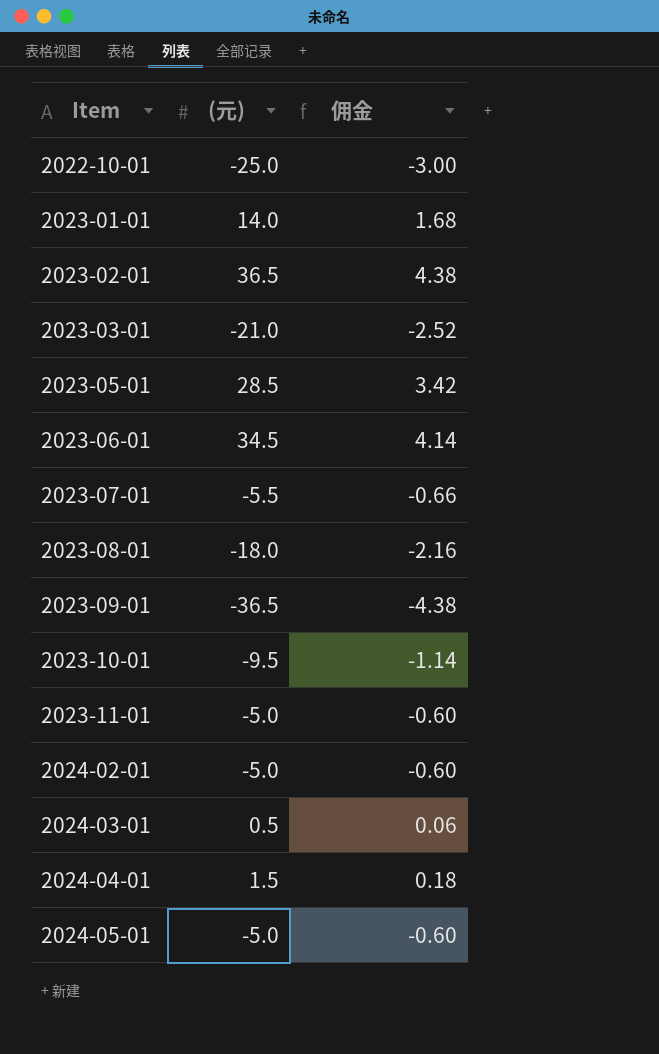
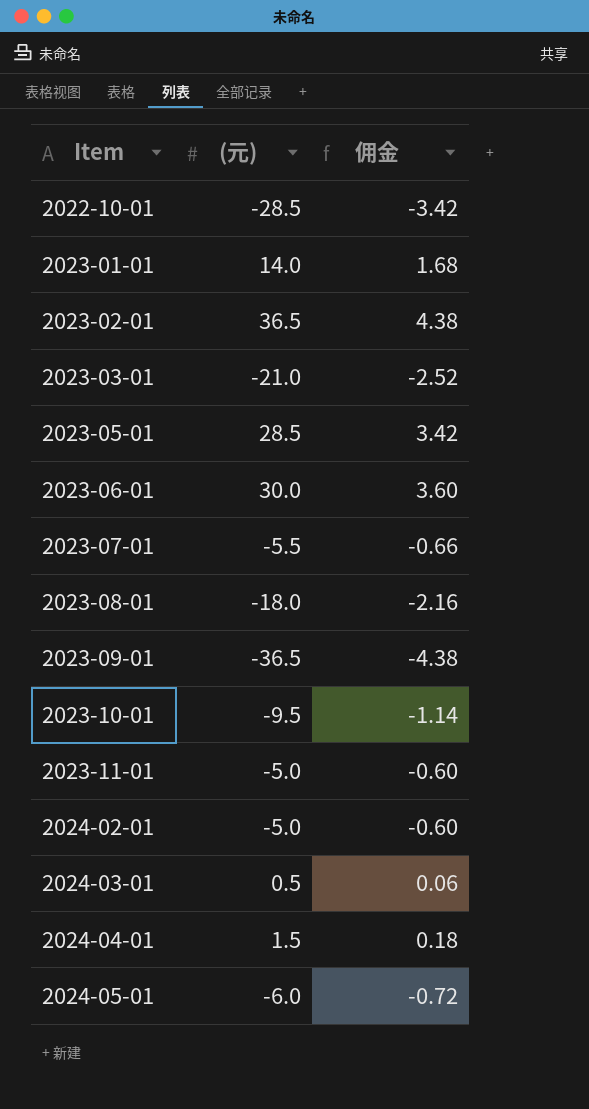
2022-10-01 | (元): -25.0 -> -28.5
2022-10-01 | 佣金: -3.00 -> -3.42
2023-06-01 | (元): 34.5 -> 30.0
2023-06-01 | 佣金: 4.14 -> 3.60
2024-05-01 | (元): -5.0 -> -6.0
2024-05-01 | 佣金: -0.60 -> -0.72

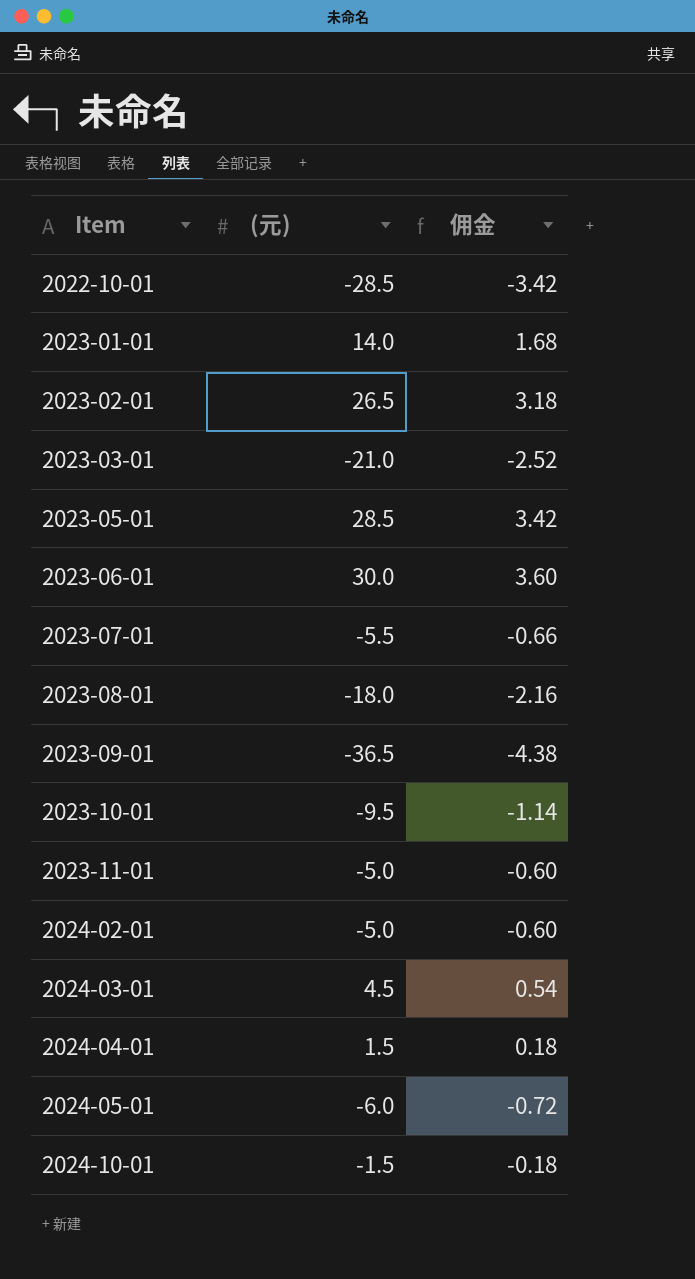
2023-02-01 | (元): 36.5 -> 26.5
2023-02-01 | 佣金: 4.38 -> 3.18
2024-03-01 | (元): 0.5 -> 4.5
2024-03-01 | 佣金: 0.06 -> 0.54
row 2024-10-01: none -> -1.5 | -0.18

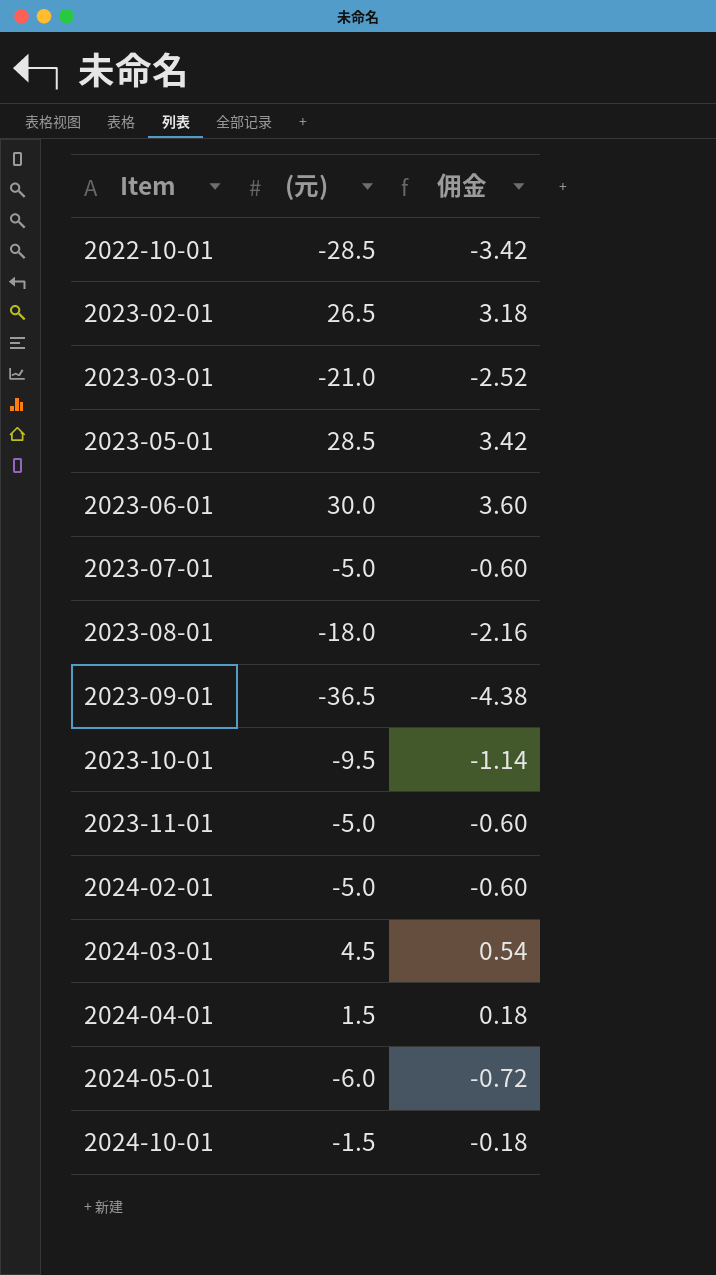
row 2023-01-01: 14.0 | 1.68 -> none
2023-07-01 | (元): -5.5 -> -5.0
2023-07-01 | 佣金: -0.66 -> -0.60

